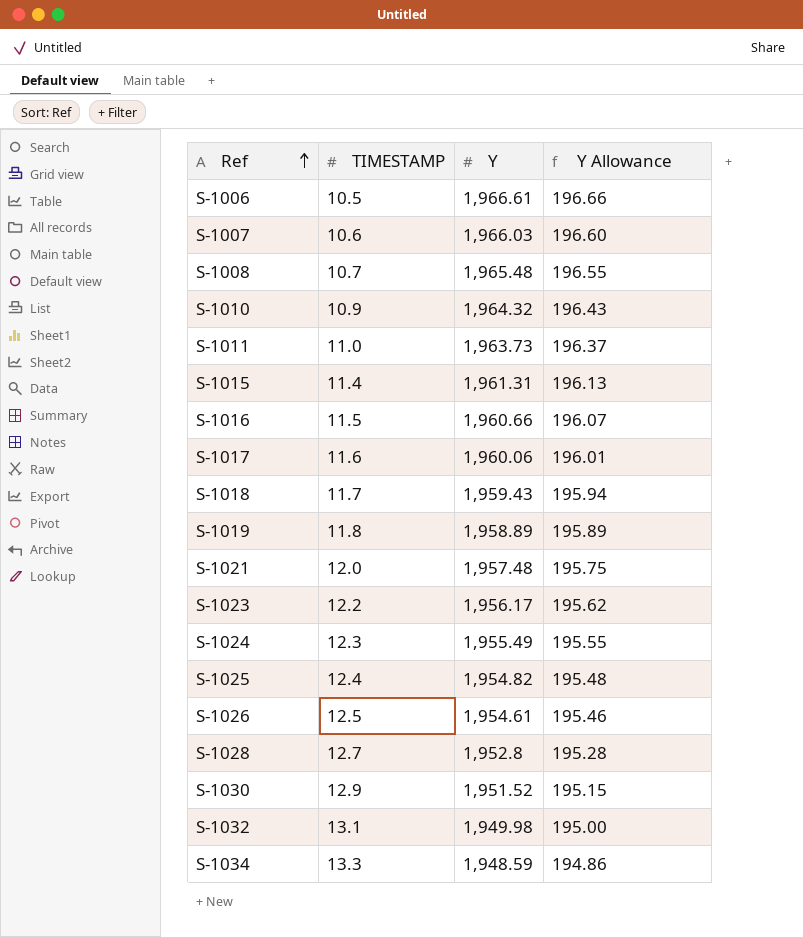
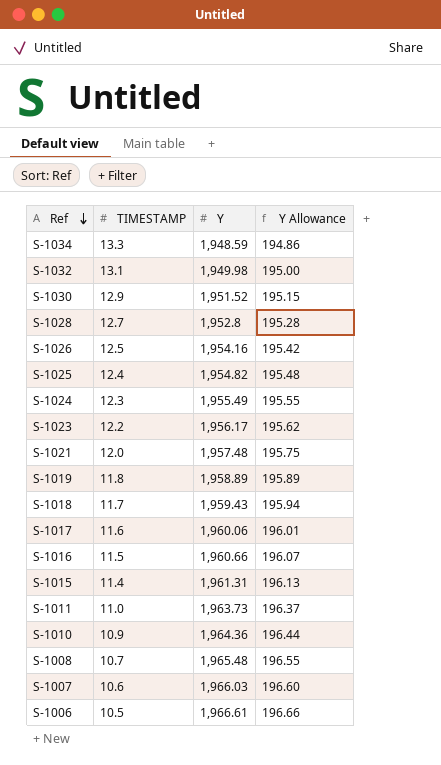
row order: Ref ascending -> Ref descending
S-1026 | Y: 1,954.61 -> 1,954.16
S-1026 | Y Allowance: 195.46 -> 195.42
S-1010 | Y: 1,964.32 -> 1,964.36
S-1010 | Y Allowance: 196.43 -> 196.44

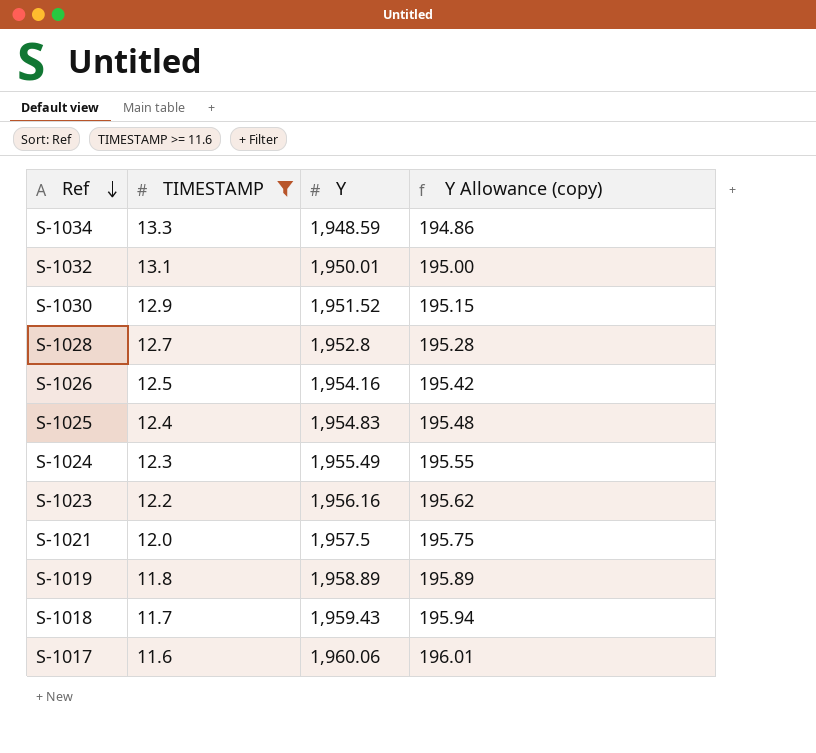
filter: none -> TIMESTAMP >= 11.6
column name: Y Allowance -> Y Allowance (copy)
S-1032 | Y: 1,949.98 -> 1,950.01
S-1025 | Y: 1,954.82 -> 1,954.83
S-1023 | Y: 1,956.17 -> 1,956.16
S-1021 | Y: 1,957.48 -> 1,957.5

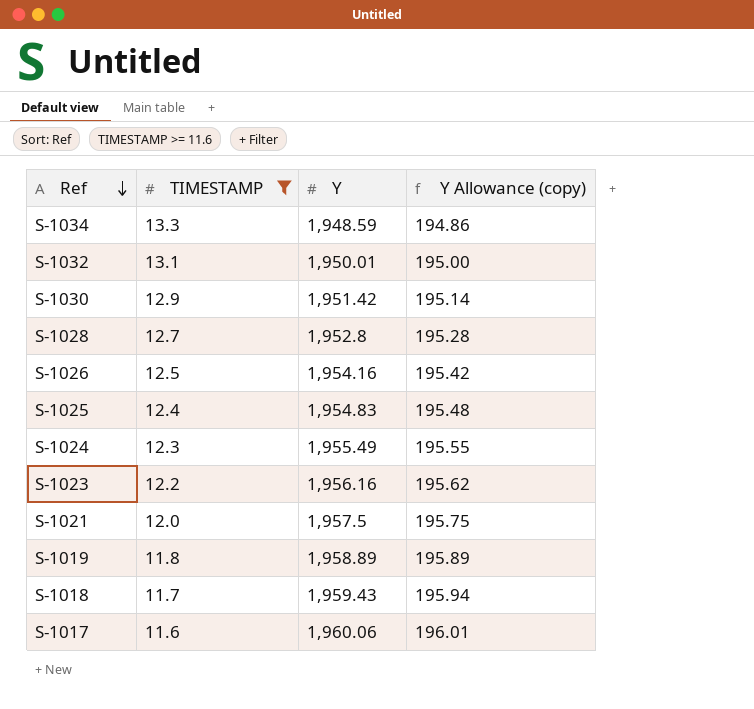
S-1030 | Y: 1,951.52 -> 1,951.42
S-1030 | Y Allowance (copy): 195.15 -> 195.14

